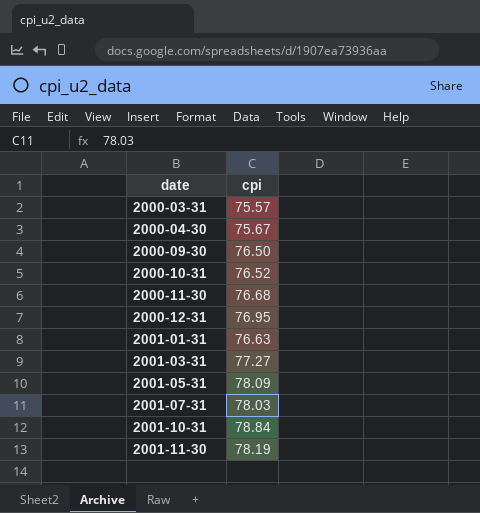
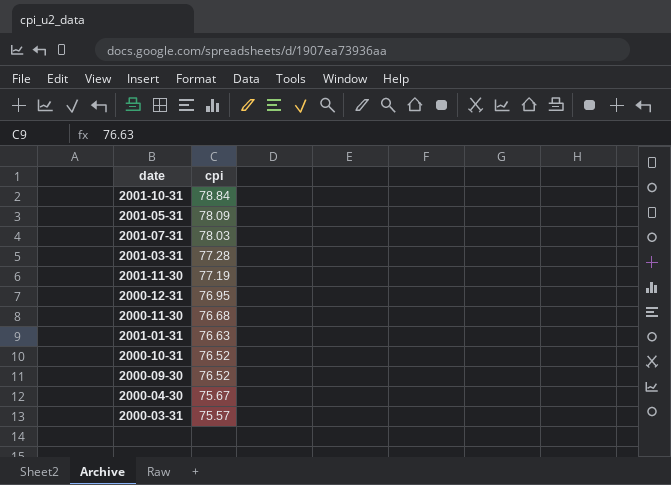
row order: date ascending -> cpi descending
2001-03-31 | cpi: 77.27 -> 77.28
2001-11-30 | cpi: 78.19 -> 77.19
2000-09-30 | cpi: 76.50 -> 76.52

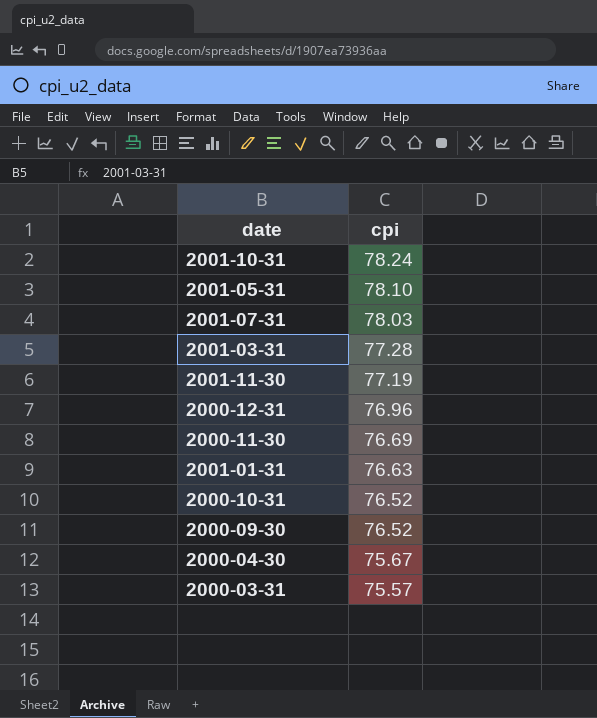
2001-10-31 | cpi: 78.84 -> 78.24
2001-05-31 | cpi: 78.09 -> 78.10
2000-12-31 | cpi: 76.95 -> 76.96
2000-11-30 | cpi: 76.68 -> 76.69

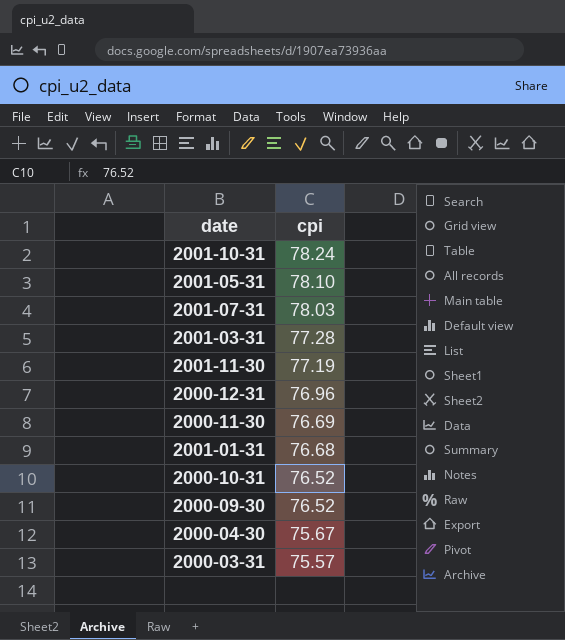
2001-01-31 | cpi: 76.63 -> 76.68

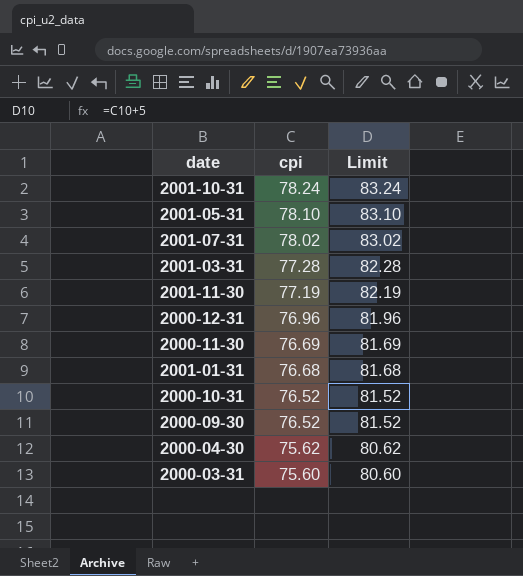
column Limit | formula: none -> [cpi] + 5
2001-07-31 | cpi: 78.03 -> 78.02
2000-04-30 | cpi: 75.67 -> 75.62
2000-03-31 | cpi: 75.57 -> 75.60

